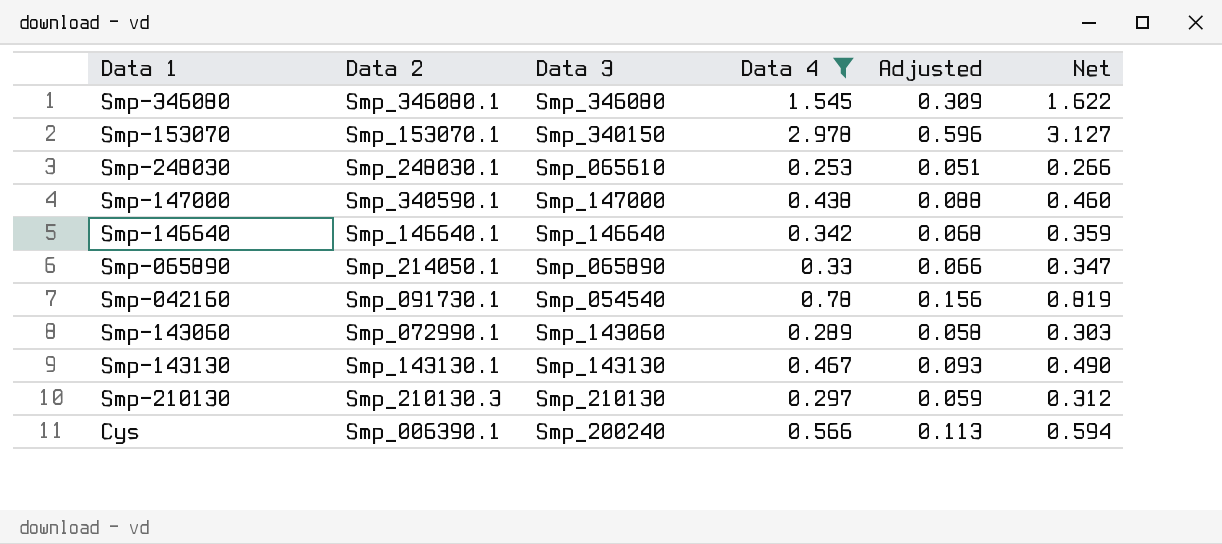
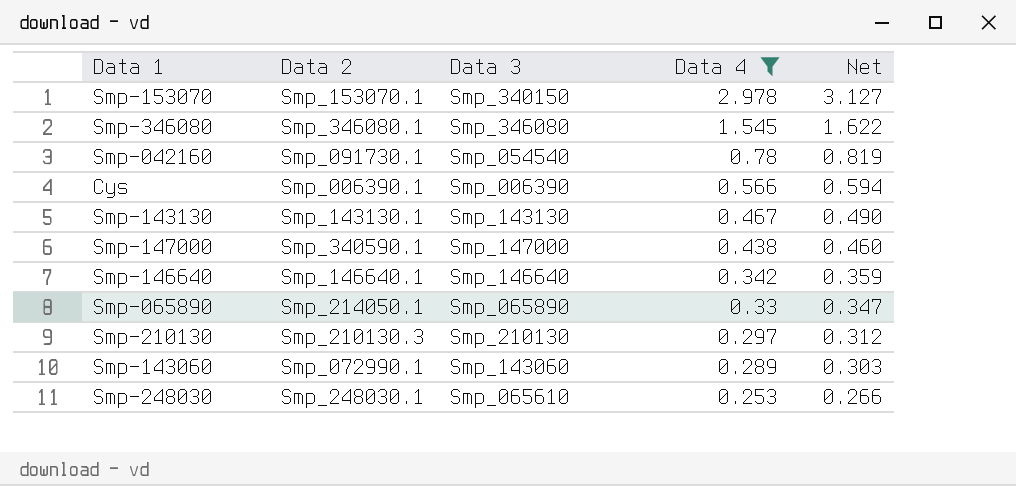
row order: none -> Data 4 descending
column Adjusted | formula: [Data 4] * 0.2 -> none
Cys | Data 3: Smp_200240 -> Smp_006390

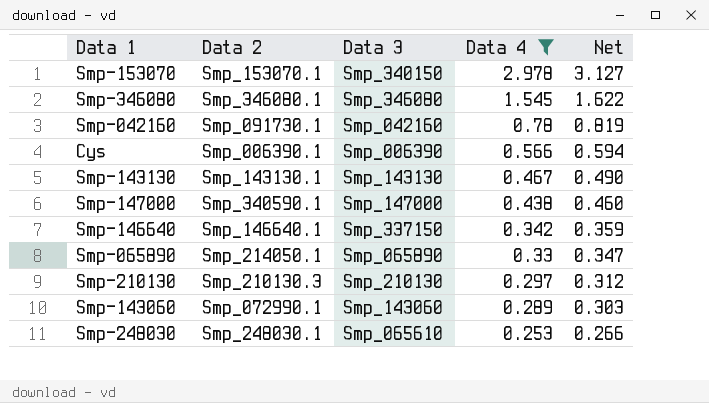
Smp-042160 | Data 3: Smp_054540 -> Smp_042160
Smp-146640 | Data 3: Smp_146640 -> Smp_337150

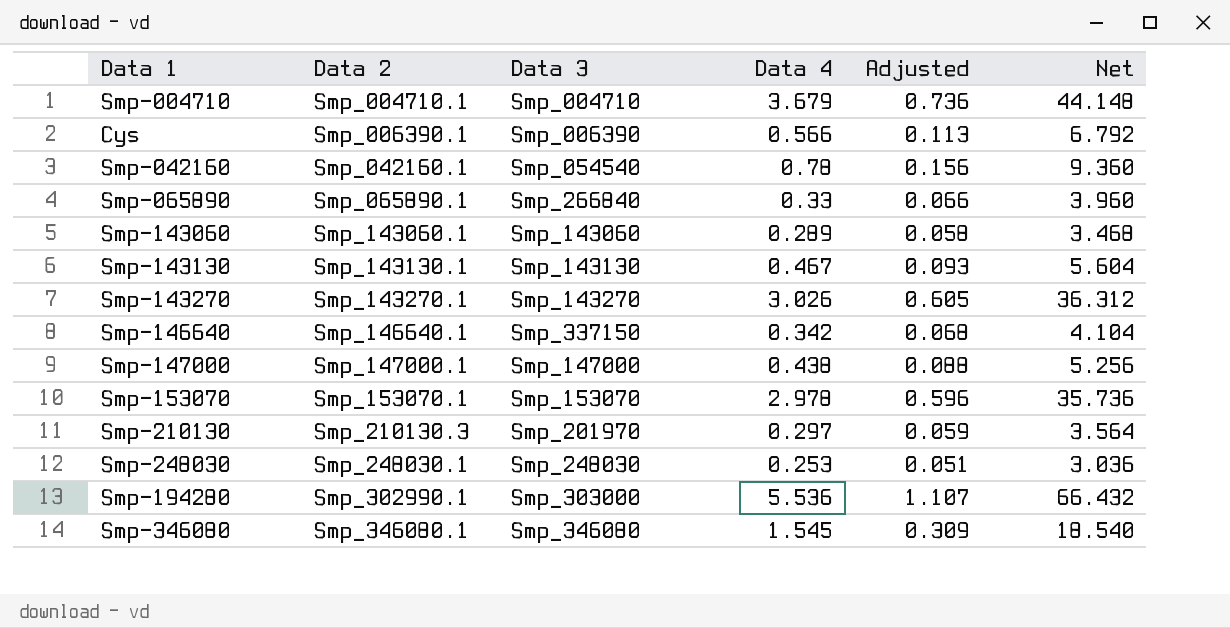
filter: Data 4 <= 2.978 -> none
row order: Data 4 descending -> Data 2 ascending
column Adjusted | formula: none -> [Data 4] * 0.2
column Net | formula: [Data 4] * 1.05 -> [Data 4] * 12
Smp-042160 | Data 2: Smp_091730.1 -> Smp_042160.1
Smp-042160 | Data 3: Smp_042160 -> Smp_054540
Smp-065890 | Data 2: Smp_214050.1 -> Smp_065890.1
Smp-065890 | Data 3: Smp_065890 -> Smp_266840
Smp-143060 | Data 2: Smp_072990.1 -> Smp_143060.1
Smp-147000 | Data 2: Smp_340590.1 -> Smp_147000.1
Smp-153070 | Data 3: Smp_340150 -> Smp_153070
Smp-210130 | Data 3: Smp_210130 -> Smp_201970
Smp-248030 | Data 3: Smp_065610 -> Smp_248030

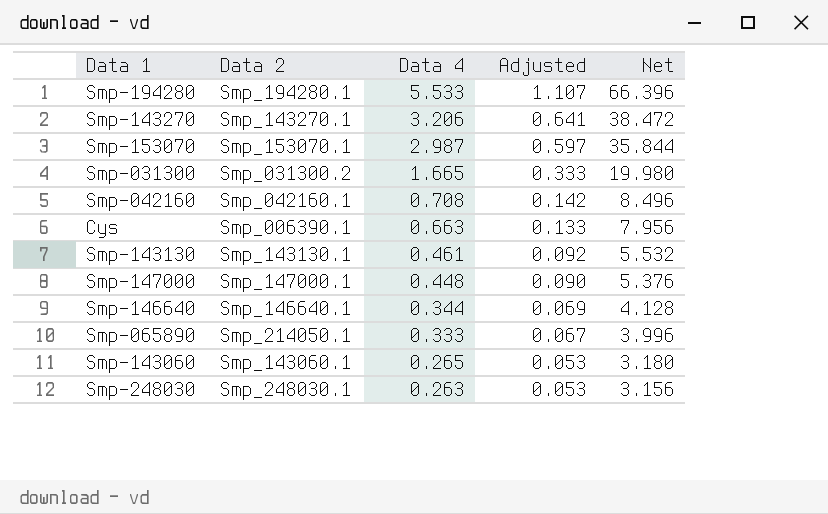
row order: Data 2 ascending -> Data 4 descending
column Data 3 | position: 3 -> none
row Smp-004710: Smp_004710.1 | Smp_004710 | 3.679 | 0.736 | 44.148 -> none
row Smp-210130: Smp_210130.3 | Smp_201970 | 0.297 | 0.059 | 3.564 -> none
row Smp-346080: Smp_346080.1 | Smp_346080 | 1.545 | 0.309 | 18.540 -> none
Smp-194280 | Data 2: Smp_302990.1 -> Smp_194280.1
Smp-194280 | Data 4: 5.536 -> 5.533
Smp-194280 | Net: 66.432 -> 66.396
Smp-143270 | Data 4: 3.026 -> 3.206
Smp-143270 | Adjusted: 0.605 -> 0.641
Smp-143270 | Net: 36.312 -> 38.472
Smp-153070 | Data 4: 2.978 -> 2.987
Smp-153070 | Adjusted: 0.596 -> 0.597
Smp-153070 | Net: 35.736 -> 35.844
row Smp-031300: none -> Smp_031300.2 | 1.665 | 0.333 | 19.980
Smp-042160 | Data 4: 0.78 -> 0.708
Smp-042160 | Adjusted: 0.156 -> 0.142
Smp-042160 | Net: 9.360 -> 8.496
Cys | Data 4: 0.566 -> 0.663
Cys | Adjusted: 0.113 -> 0.133
Cys | Net: 6.792 -> 7.956
Smp-143130 | Data 4: 0.467 -> 0.461
Smp-143130 | Adjusted: 0.093 -> 0.092
Smp-143130 | Net: 5.604 -> 5.532
Smp-147000 | Data 4: 0.438 -> 0.448
Smp-147000 | Adjusted: 0.088 -> 0.090
Smp-147000 | Net: 5.256 -> 5.376
Smp-146640 | Data 4: 0.342 -> 0.344
Smp-146640 | Adjusted: 0.068 -> 0.069
Smp-146640 | Net: 4.104 -> 4.128
Smp-065890 | Data 2: Smp_065890.1 -> Smp_214050.1
Smp-065890 | Data 4: 0.33 -> 0.333
Smp-065890 | Adjusted: 0.066 -> 0.067
Smp-065890 | Net: 3.960 -> 3.996
Smp-143060 | Data 4: 0.289 -> 0.265
Smp-143060 | Adjusted: 0.058 -> 0.053
Smp-143060 | Net: 3.468 -> 3.180
Smp-248030 | Data 4: 0.253 -> 0.263
Smp-248030 | Adjusted: 0.051 -> 0.053
Smp-248030 | Net: 3.036 -> 3.156

